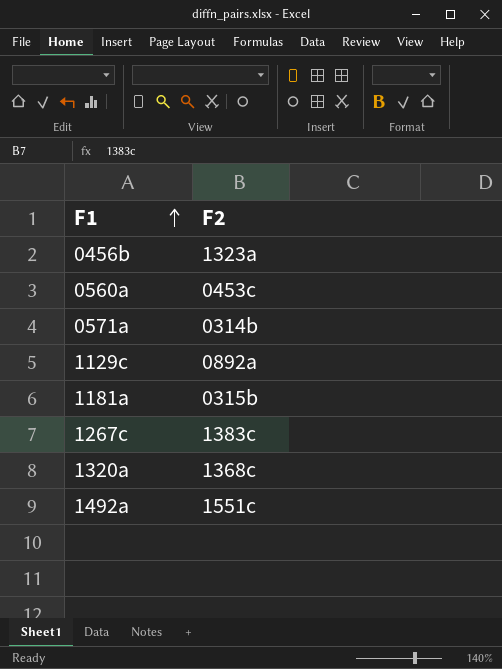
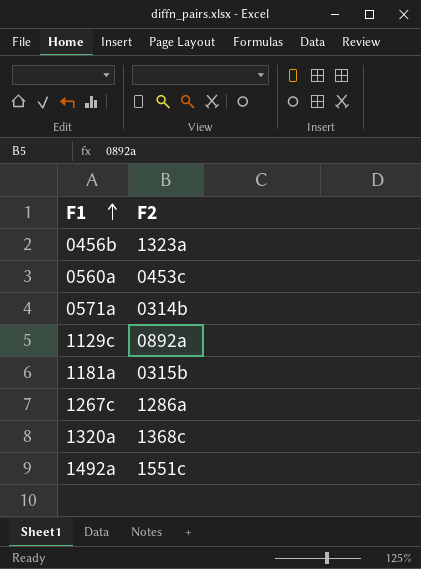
1267c | F2: 1383c -> 1286a

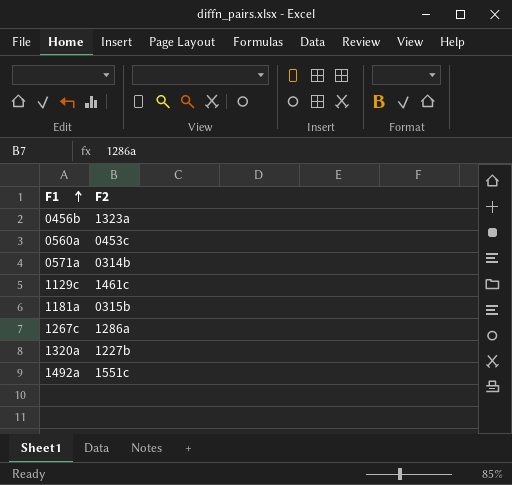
1129c | F2: 0892a -> 1461c
1320a | F2: 1368c -> 1227b

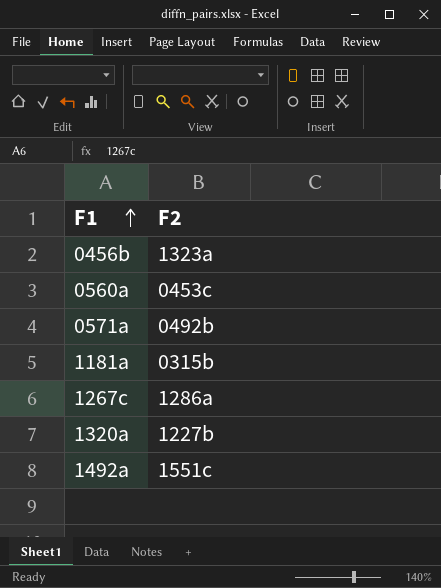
row 1129c: 1461c -> none
0571a | F2: 0314b -> 0492b

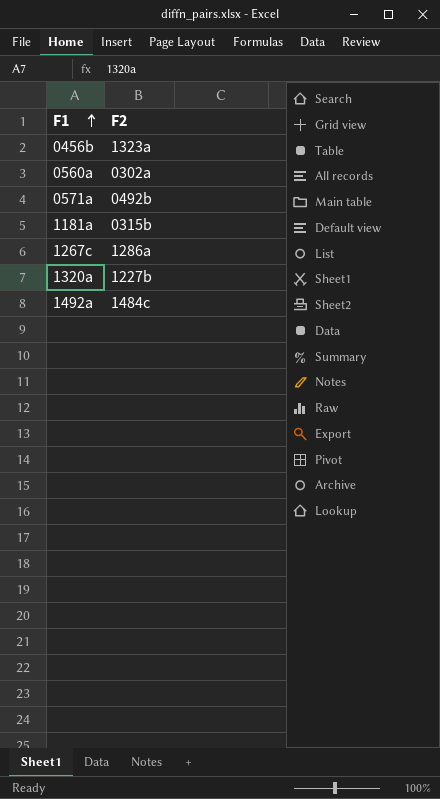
0560a | F2: 0453c -> 0302a
1492a | F2: 1551c -> 1484c

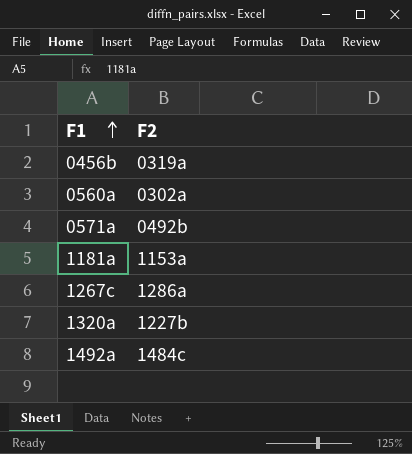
0456b | F2: 1323a -> 0319a
1181a | F2: 0315b -> 1153a

